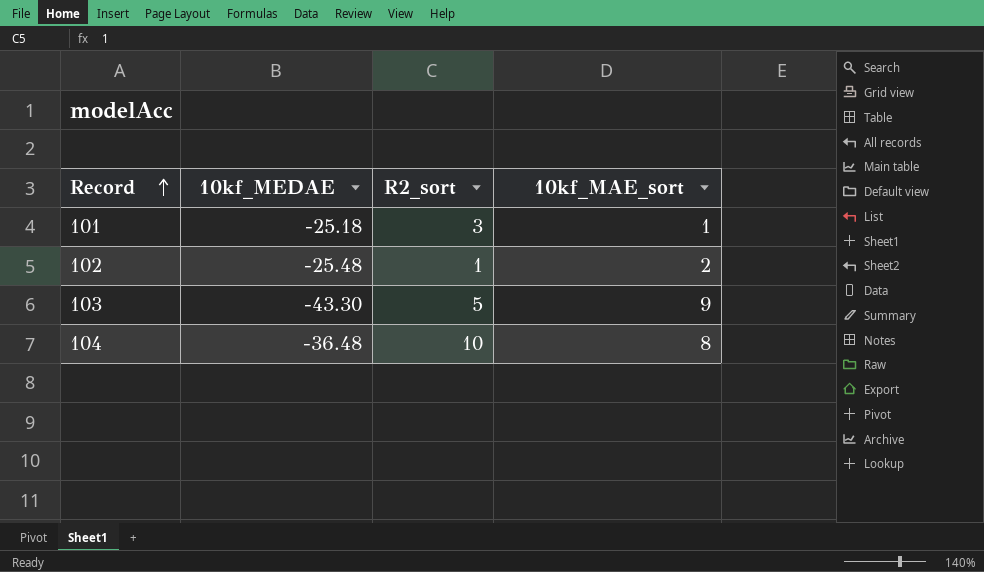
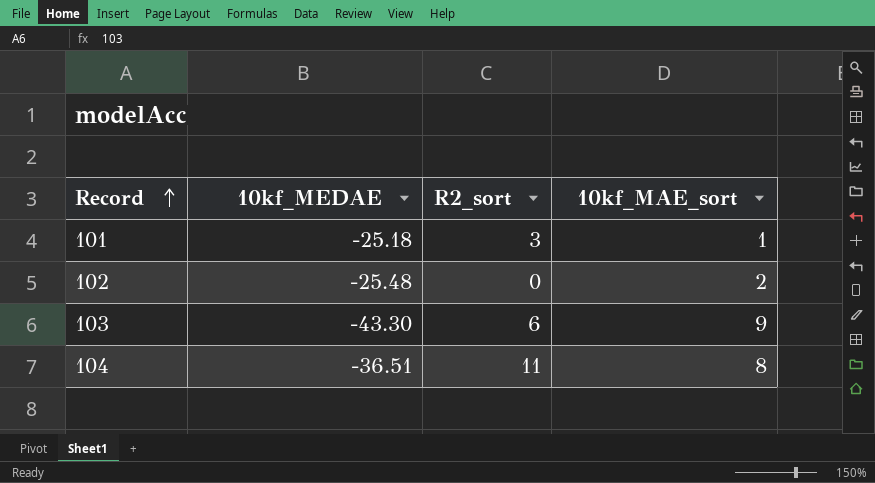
102 | R2_sort: 1 -> 0
103 | R2_sort: 5 -> 6
104 | 10kf_MEDAE: -36.48 -> -36.51
104 | R2_sort: 10 -> 11

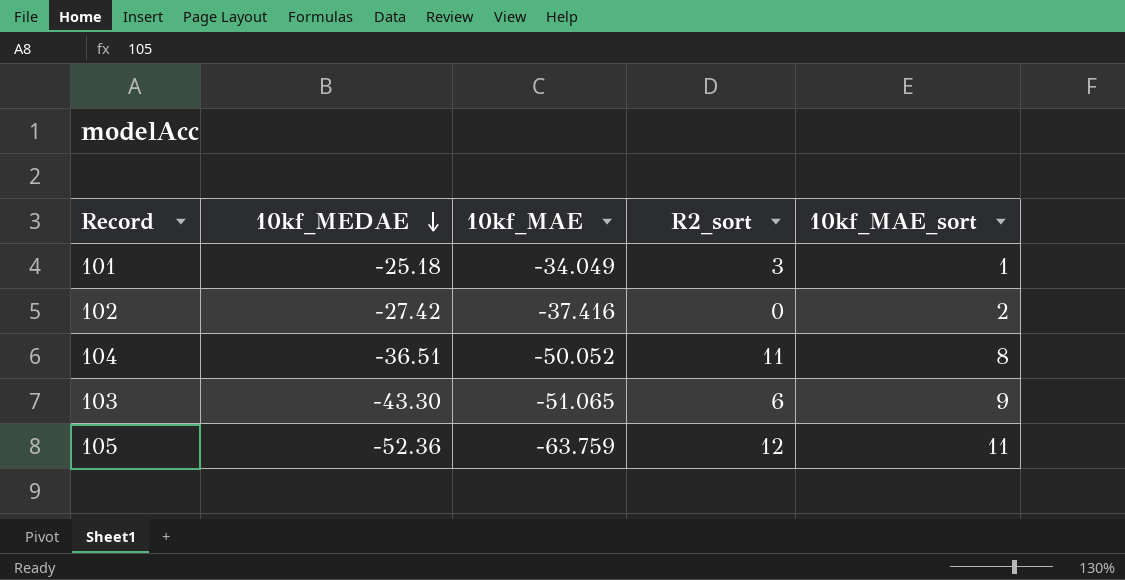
row order: Record ascending -> 10kf_MEDAE descending
column 10kf_MAE | position: none -> 3
102 | 10kf_MEDAE: -25.48 -> -27.42
row 105: none -> -52.36 | -63.759 | 12 | 11

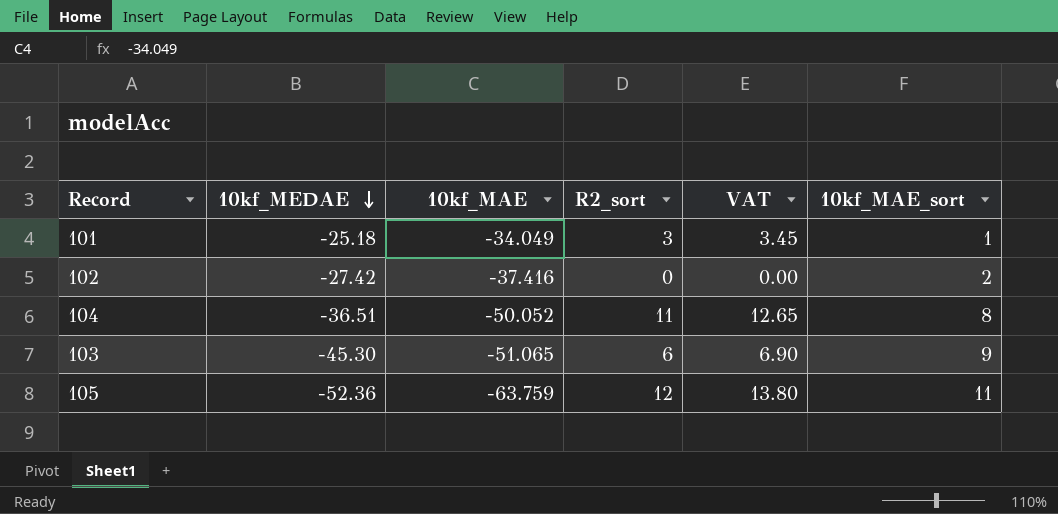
column VAT | formula: none -> [R2_sort] * 1.15
103 | 10kf_MEDAE: -43.30 -> -45.30

